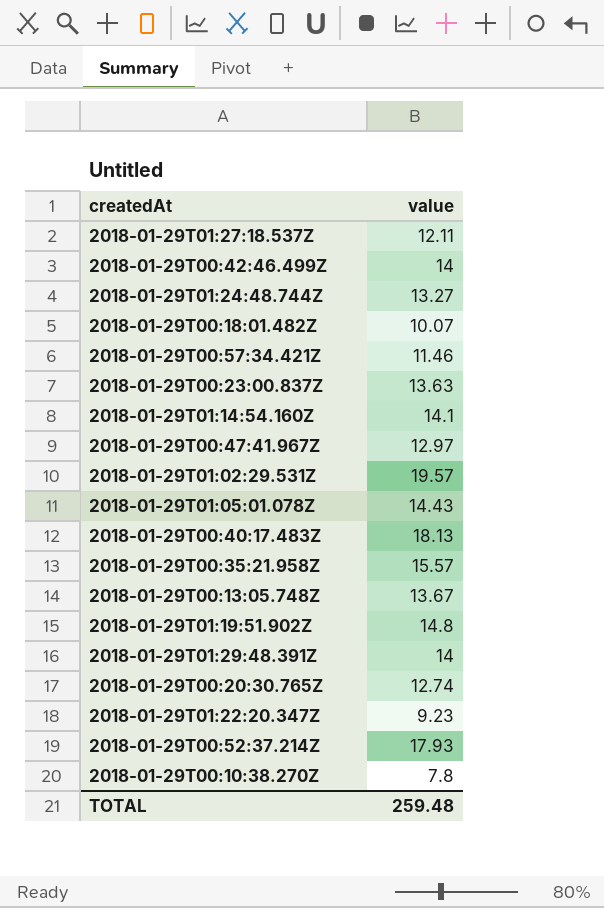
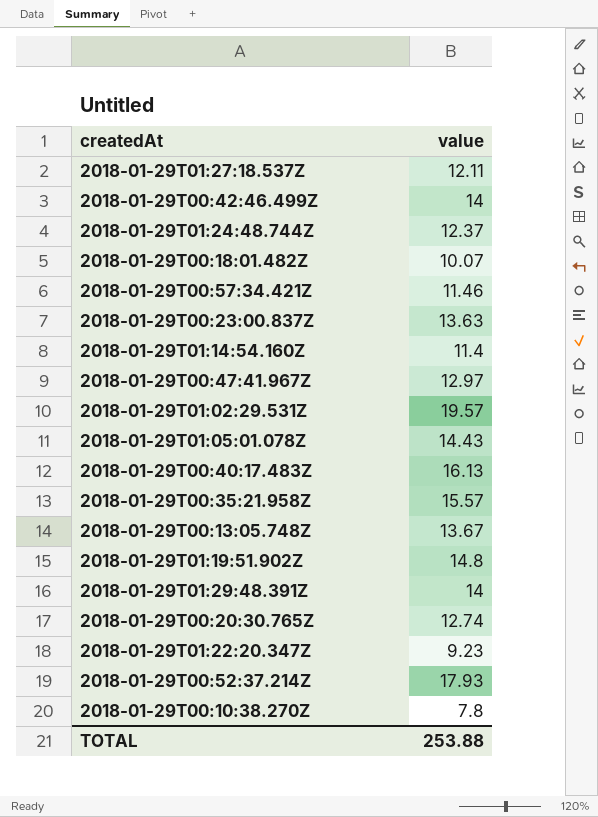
2018-01-29T01:24:48.744Z | value: 13.27 -> 12.37
2018-01-29T01:14:54.160Z | value: 14.1 -> 11.4
2018-01-29T00:40:17.483Z | value: 18.13 -> 16.13
TOTAL | value: 259.48 -> 253.88

